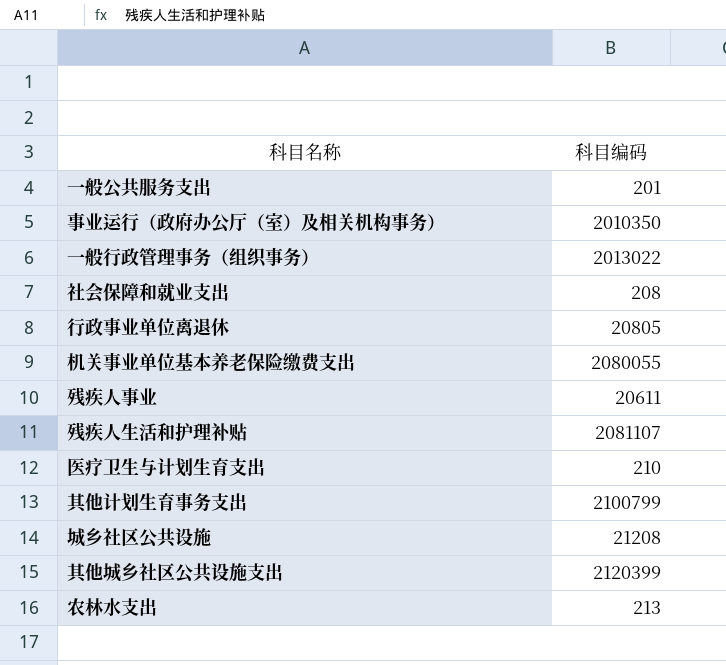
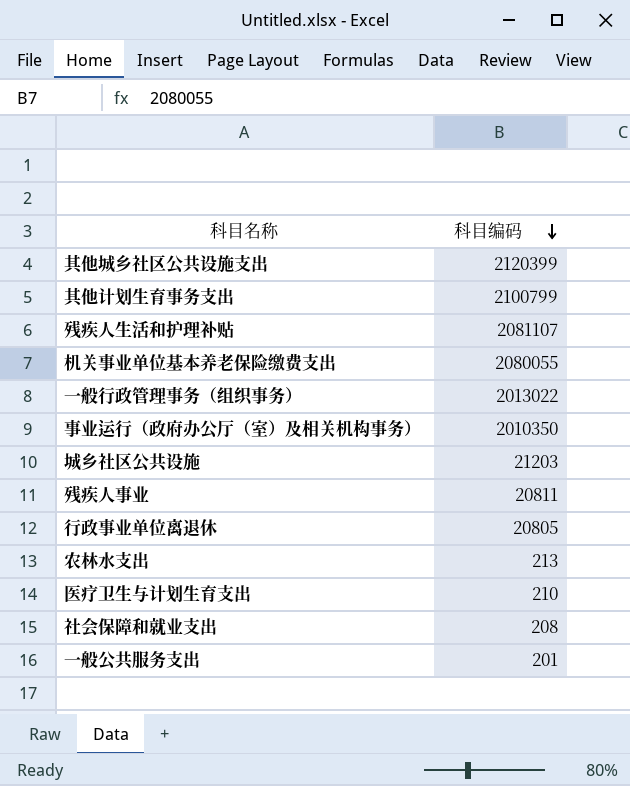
row order: none -> 科目编码 descending
城乡社区公共设施 | 科目编码: 21208 -> 21203
残疾人事业 | 科目编码: 20611 -> 20811

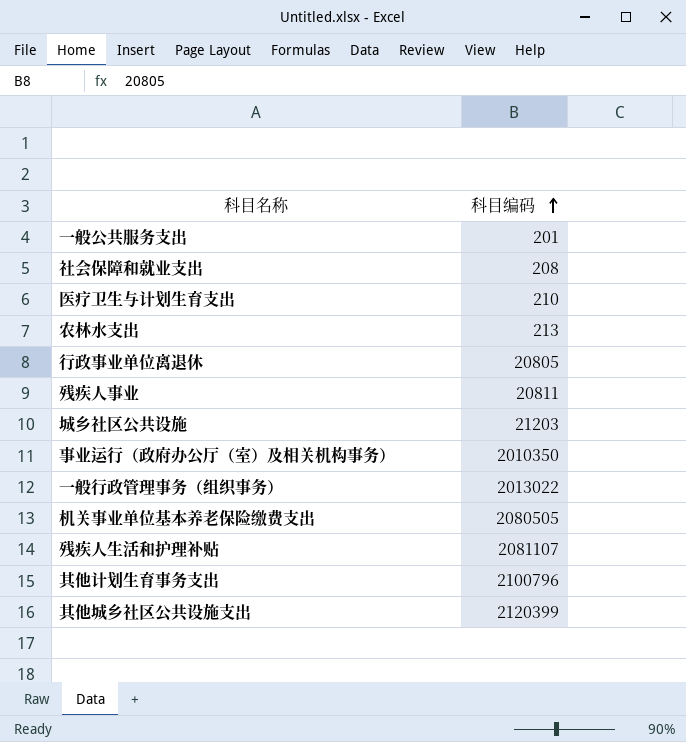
row order: 科目编码 descending -> 科目编码 ascending
机关事业单位基本养老保险缴费支出 | 科目编码: 2080055 -> 2080505
其他计划生育事务支出 | 科目编码: 2100799 -> 2100796

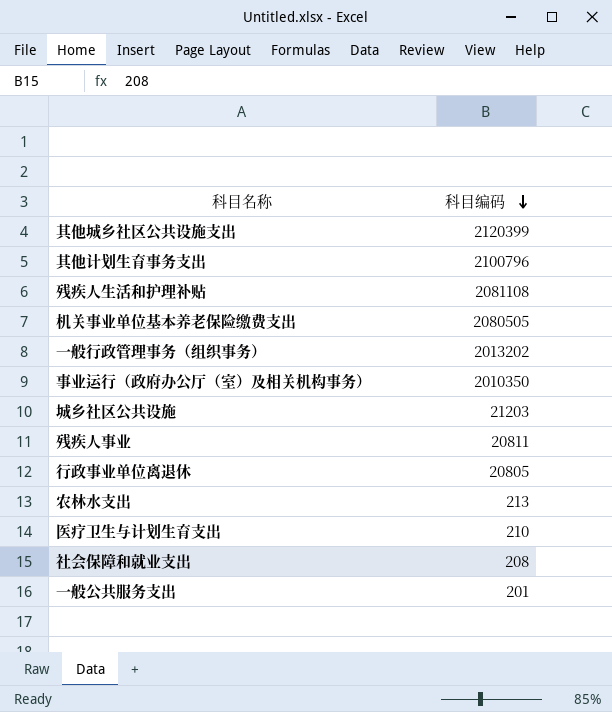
row order: 科目编码 ascending -> 科目编码 descending
残疾人生活和护理补贴 | 科目编码: 2081107 -> 2081108
一般行政管理事务（组织事务） | 科目编码: 2013022 -> 2013202

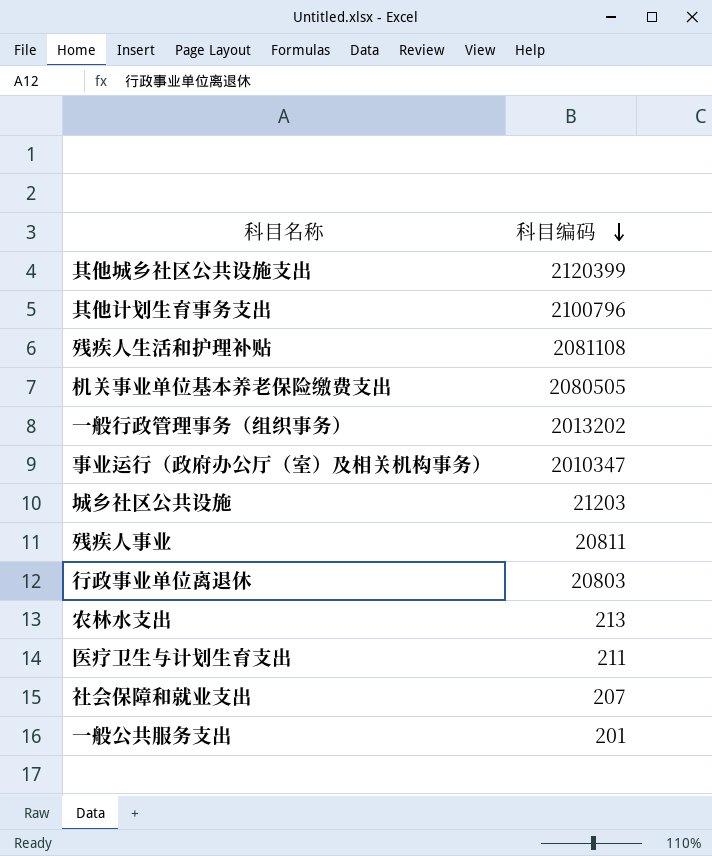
事业运行（政府办公厅（室）及相关机构事务） | 科目编码: 2010350 -> 2010347
行政事业单位离退休 | 科目编码: 20805 -> 20803
医疗卫生与计划生育支出 | 科目编码: 210 -> 211
社会保障和就业支出 | 科目编码: 208 -> 207

